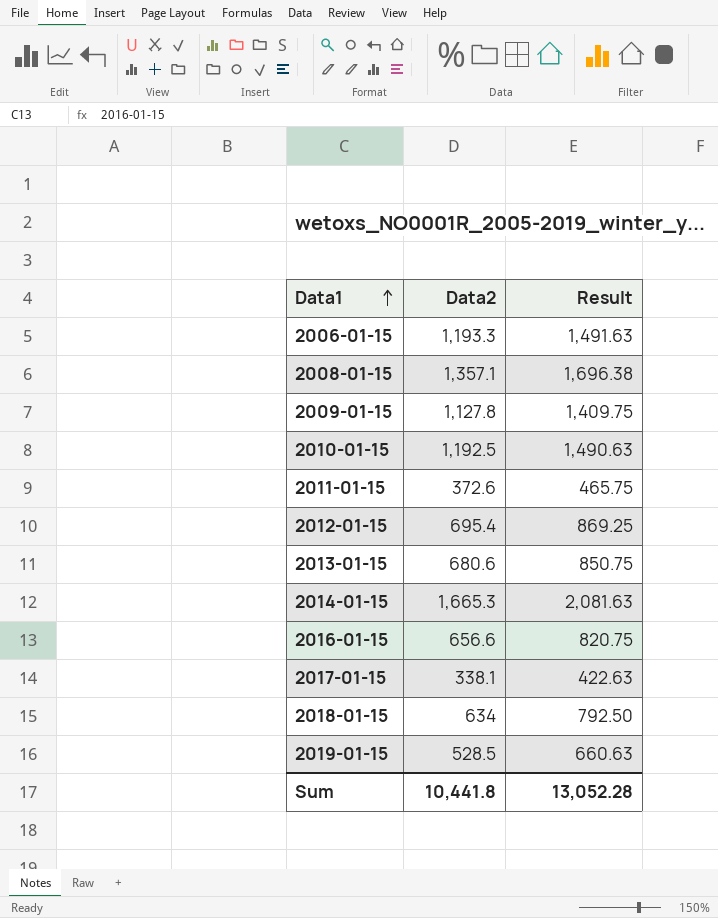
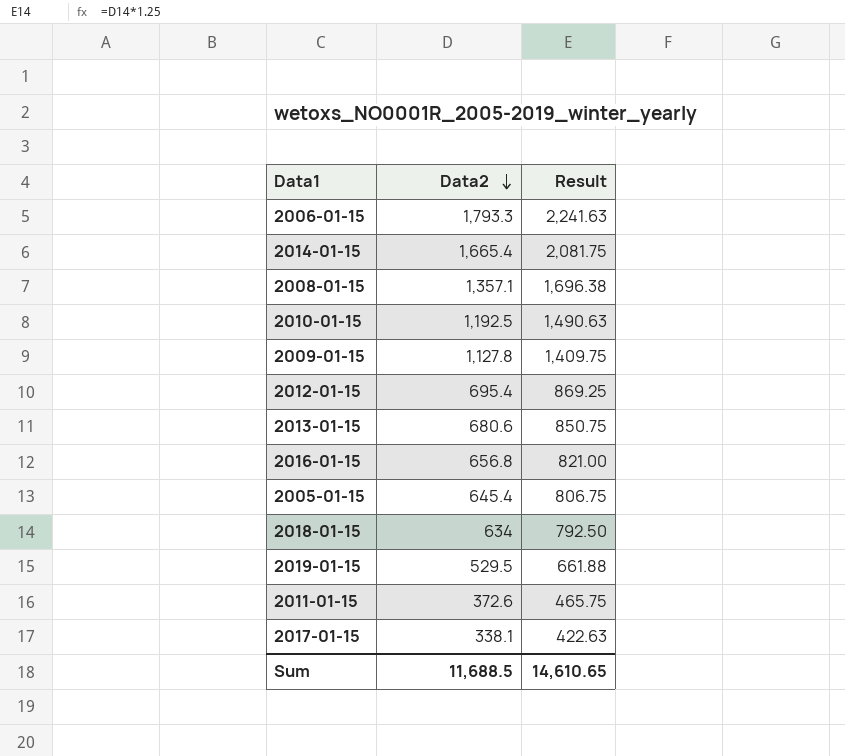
row order: Data1 ascending -> Data2 descending
2006-01-15 | Data2: 1,193.3 -> 1,793.3
2006-01-15 | Result: 1,491.63 -> 2,241.63
2014-01-15 | Data2: 1,665.3 -> 1,665.4
2014-01-15 | Result: 2,081.63 -> 2,081.75
2016-01-15 | Data2: 656.6 -> 656.8
2016-01-15 | Result: 820.75 -> 821.00
row 2005-01-15: none -> 645.4 | 806.75
2019-01-15 | Data2: 528.5 -> 529.5
2019-01-15 | Result: 660.63 -> 661.88
Sum | Data2: 10,441.8 -> 11,688.5
Sum | Result: 13,052.28 -> 14,610.65

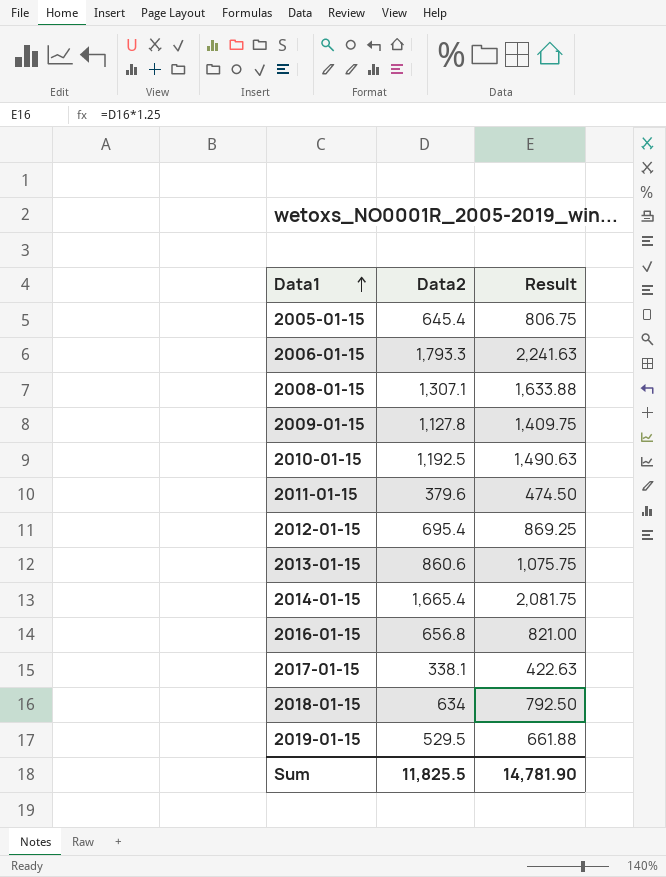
row order: Data2 descending -> Data1 ascending
2008-01-15 | Data2: 1,357.1 -> 1,307.1
2008-01-15 | Result: 1,696.38 -> 1,633.88
2011-01-15 | Data2: 372.6 -> 379.6
2011-01-15 | Result: 465.75 -> 474.50
2013-01-15 | Data2: 680.6 -> 860.6
2013-01-15 | Result: 850.75 -> 1,075.75
Sum | Data2: 11,688.5 -> 11,825.5
Sum | Result: 14,610.65 -> 14,781.90

